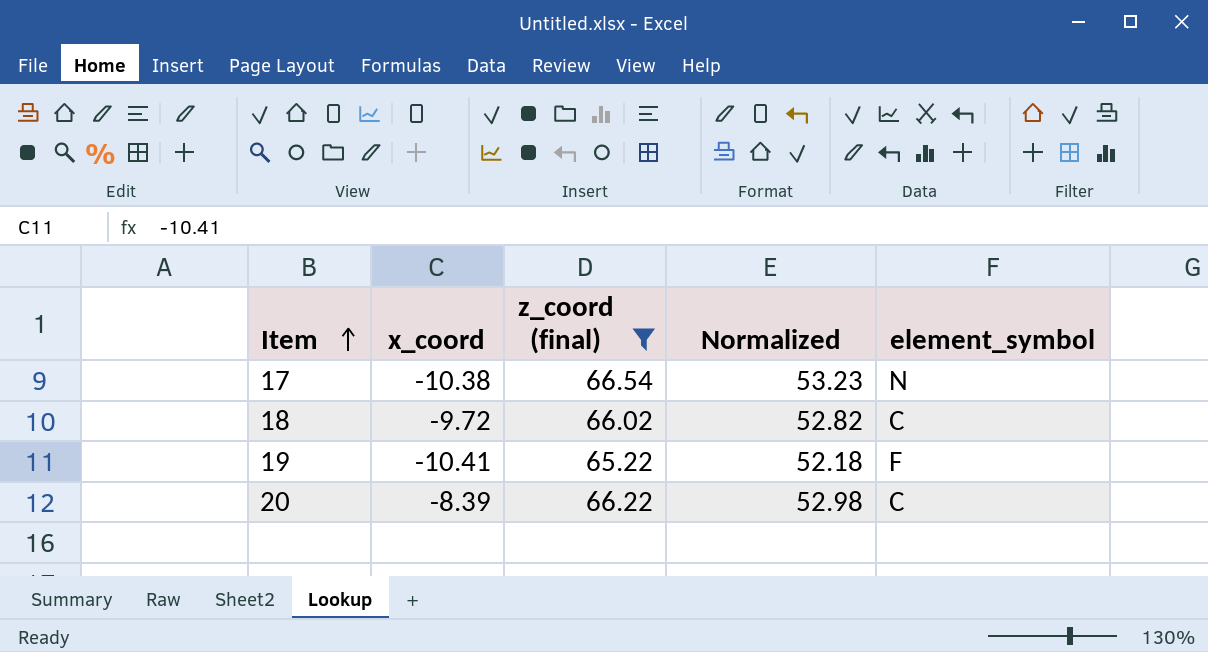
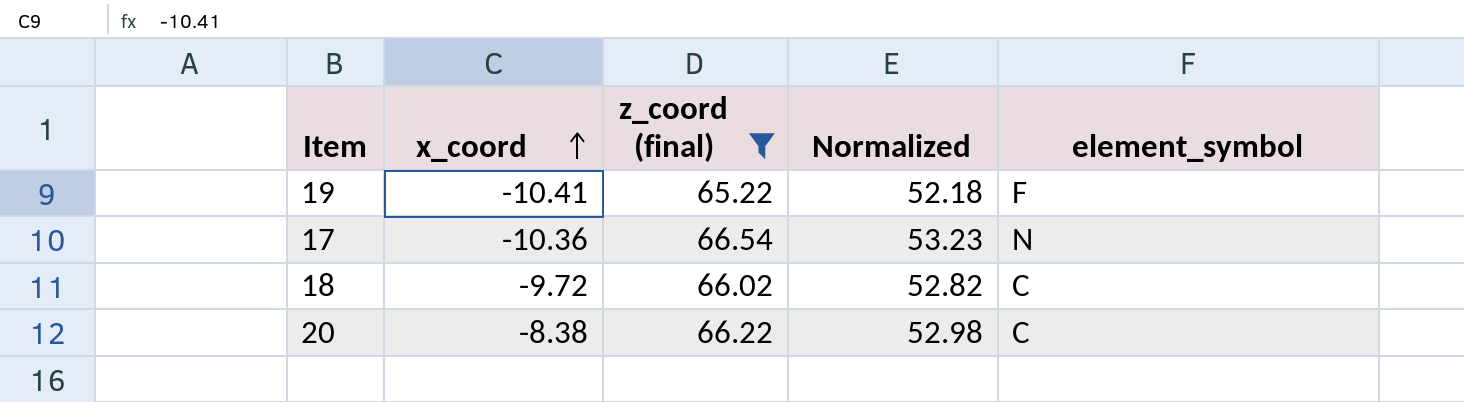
row order: Item ascending -> x_coord ascending
17 | x_coord: -10.38 -> -10.36
20 | x_coord: -8.39 -> -8.38

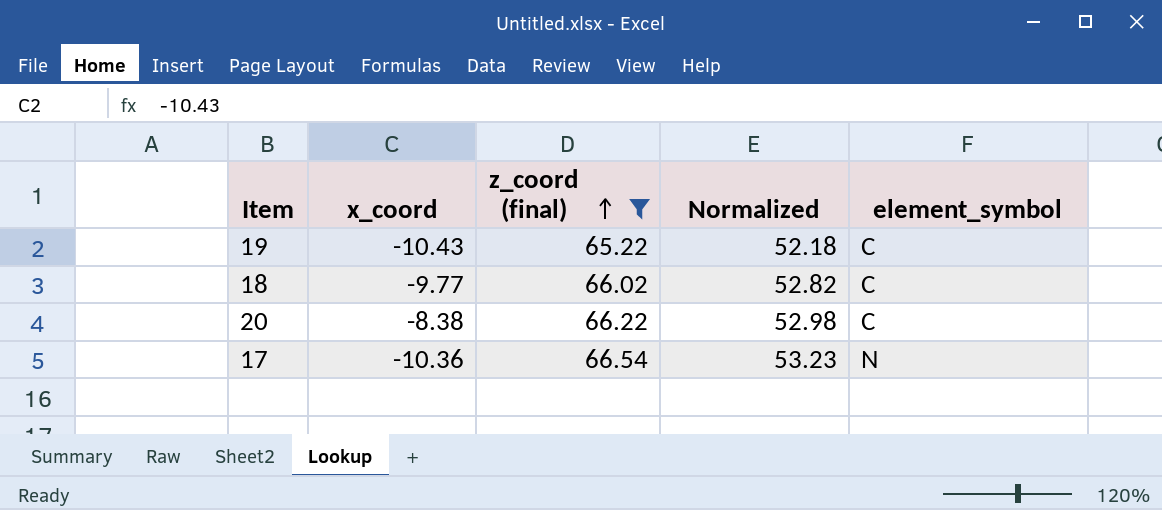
row order: x_coord ascending -> z_coord (final) ascending
19 | x_coord: -10.41 -> -10.43
19 | element_symbol: F -> C
18 | x_coord: -9.72 -> -9.77

